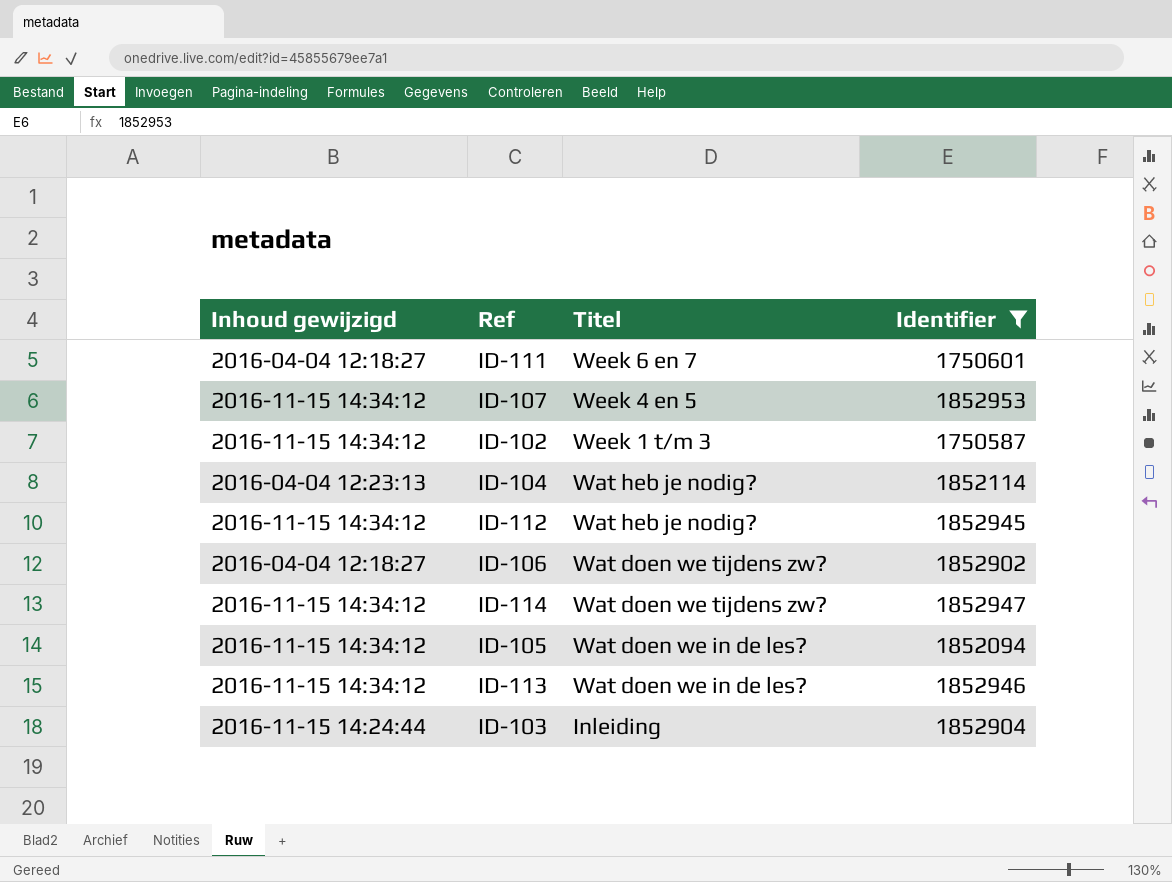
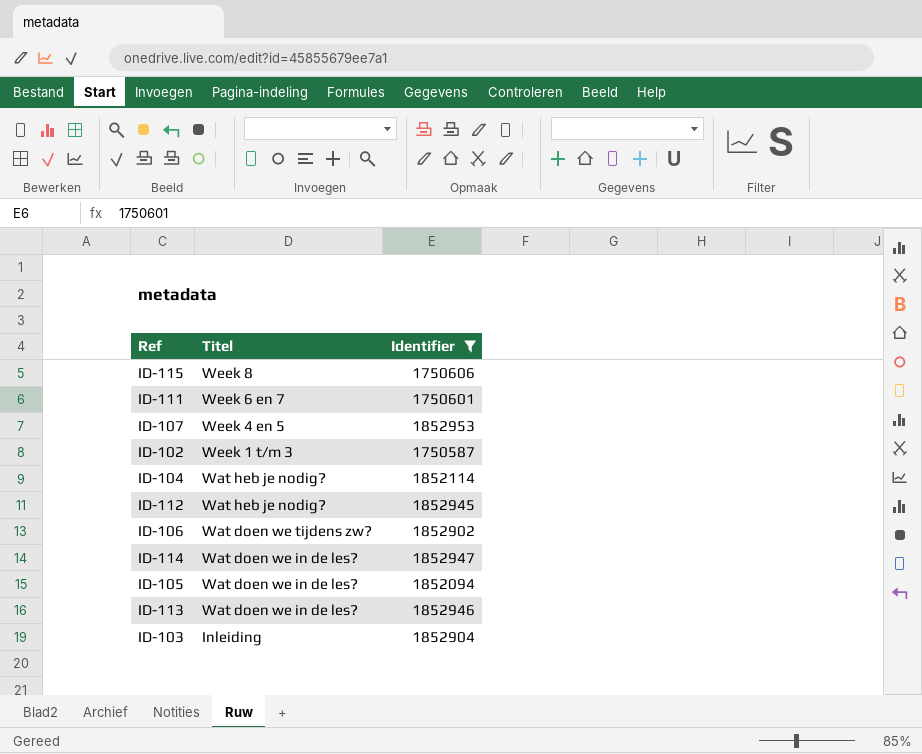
column Inhoud gewijzigd | position: 1 -> none
row ID-115: none -> Week 8 | 1750606
ID-114 | Titel: Wat doen we tijdens zw? -> Wat doen we in de les?

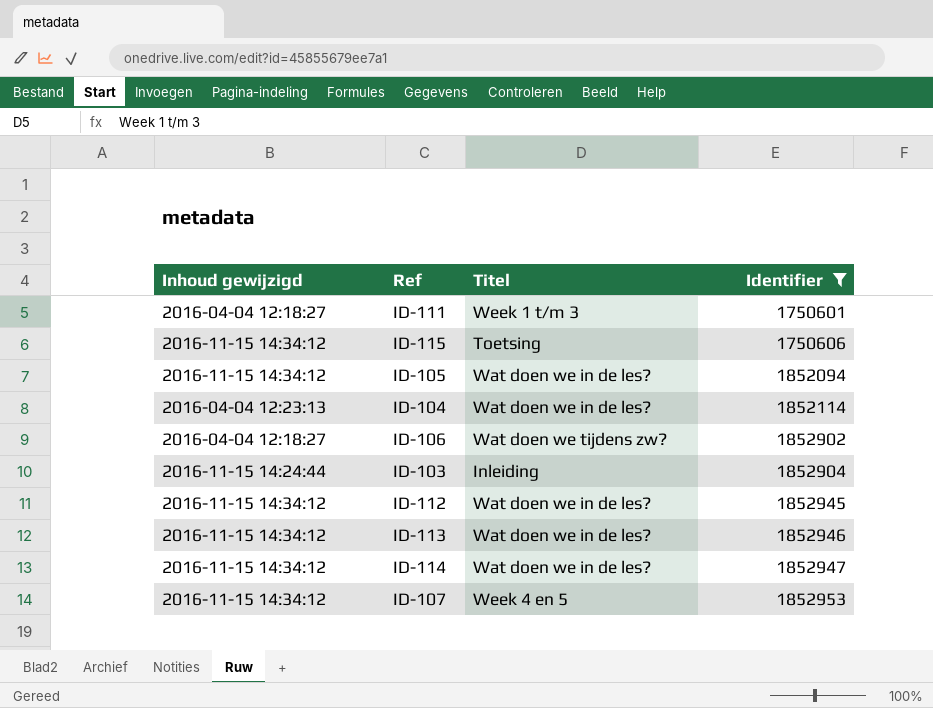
row order: Titel descending -> Identifier ascending
column Inhoud gewijzigd | position: none -> 1
row ID-102: Week 1 t/m 3 | 1750587 -> none
ID-111 | Titel: Week 6 en 7 -> Week 1 t/m 3
ID-115 | Titel: Week 8 -> Toetsing
ID-104 | Titel: Wat heb je nodig? -> Wat doen we in de les?
ID-112 | Titel: Wat heb je nodig? -> Wat doen we in de les?

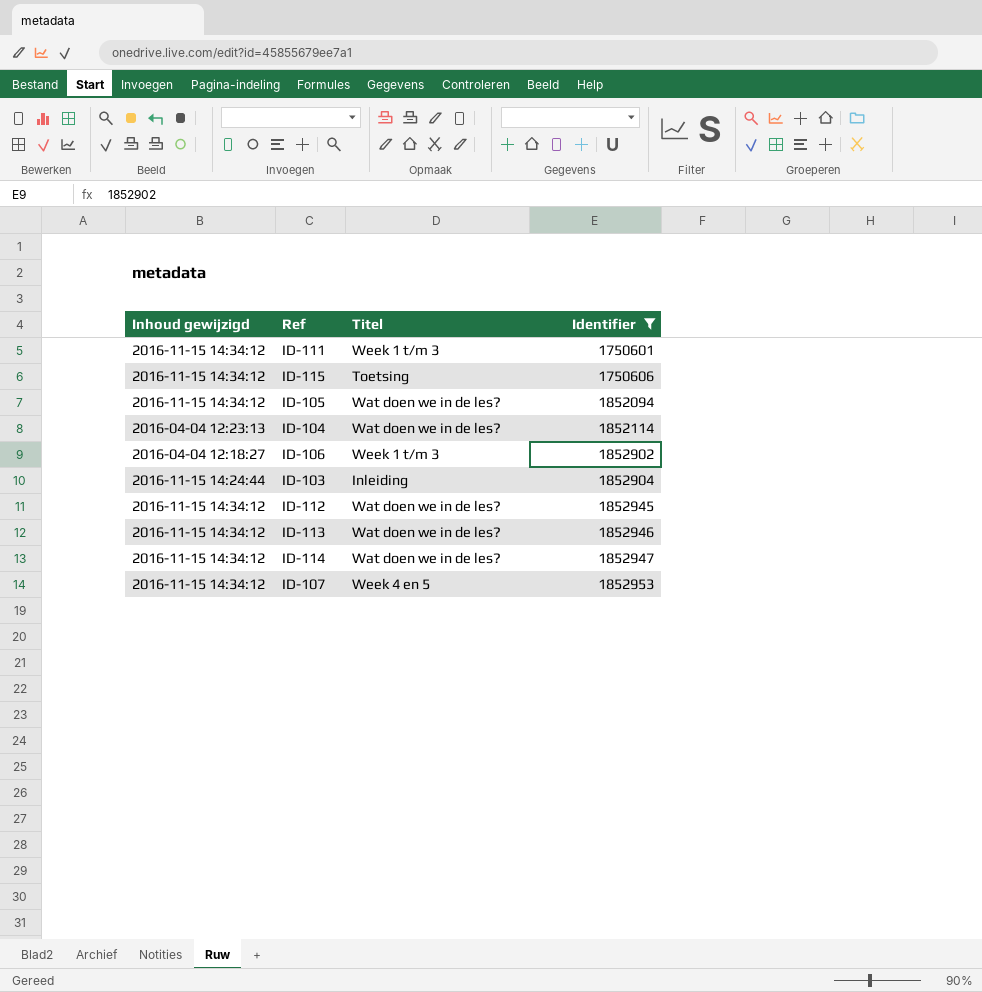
ID-111 | Inhoud gewijzigd: 2016-04-04 12:18:27 -> 2016-11-15 14:34:12
ID-106 | Titel: Wat doen we tijdens zw? -> Week 1 t/m 3

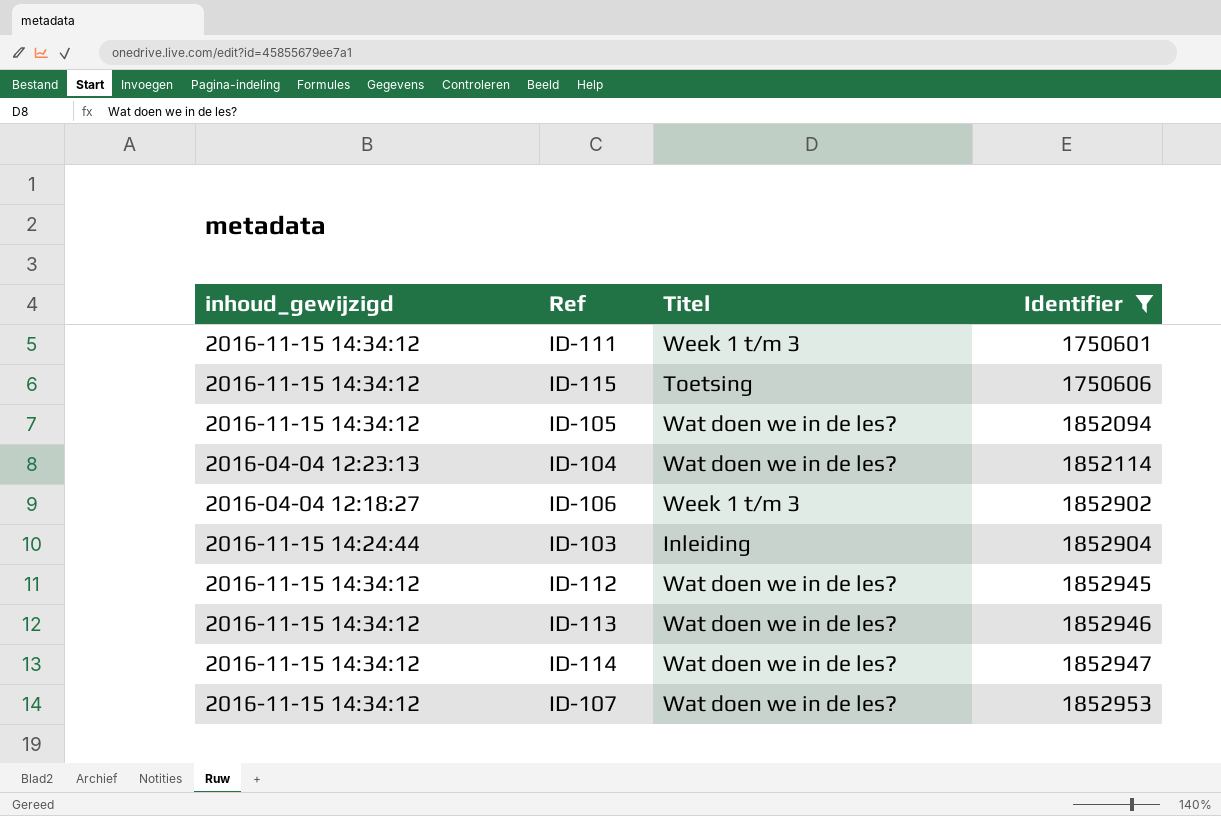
column name: Inhoud gewijzigd -> inhoud_gewijzigd
ID-107 | Titel: Week 4 en 5 -> Wat doen we in de les?

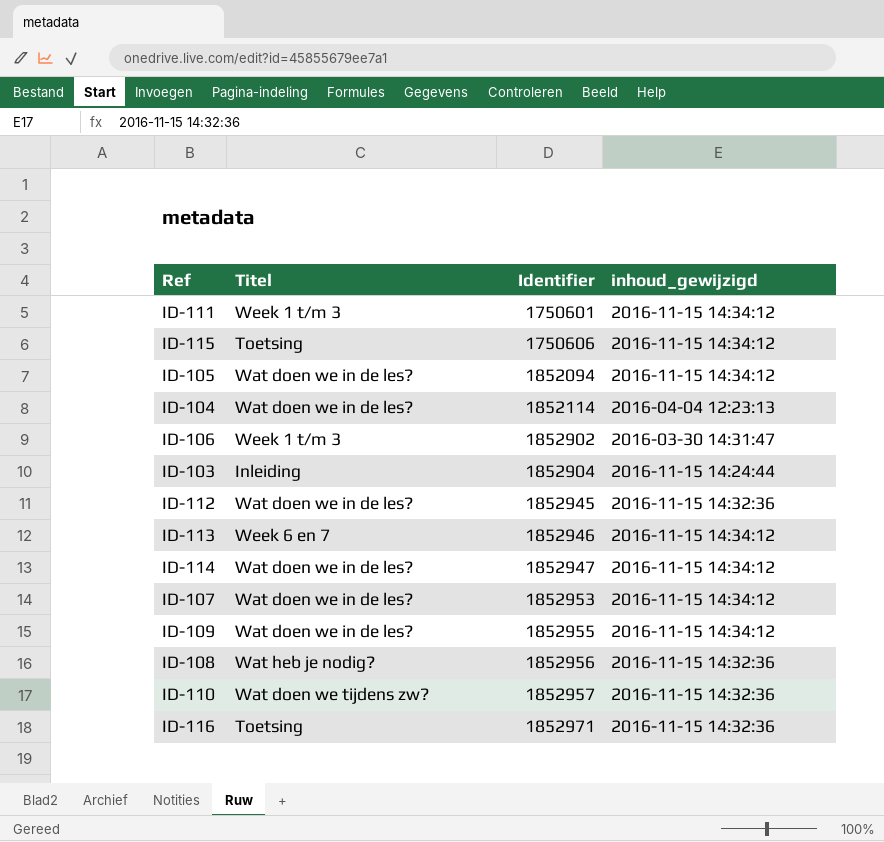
filter: Identifier <= 1852953 -> none
column inhoud_gewijzigd | position: 1 -> 4
ID-106 | inhoud_gewijzigd: 2016-04-04 12:18:27 -> 2016-03-30 14:31:47
ID-112 | inhoud_gewijzigd: 2016-11-15 14:34:12 -> 2016-11-15 14:32:36
ID-113 | Titel: Wat doen we in de les? -> Week 6 en 7

